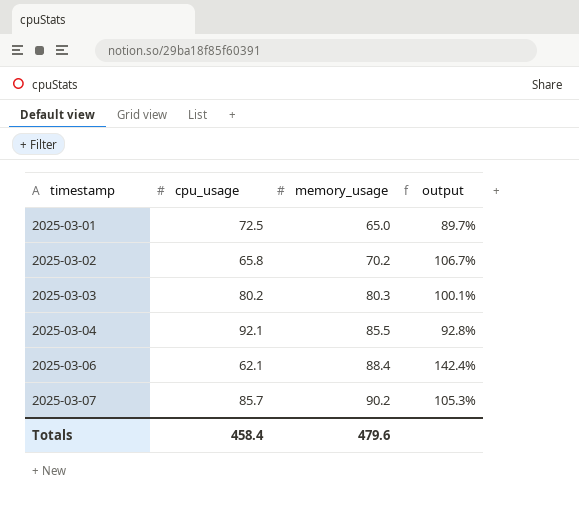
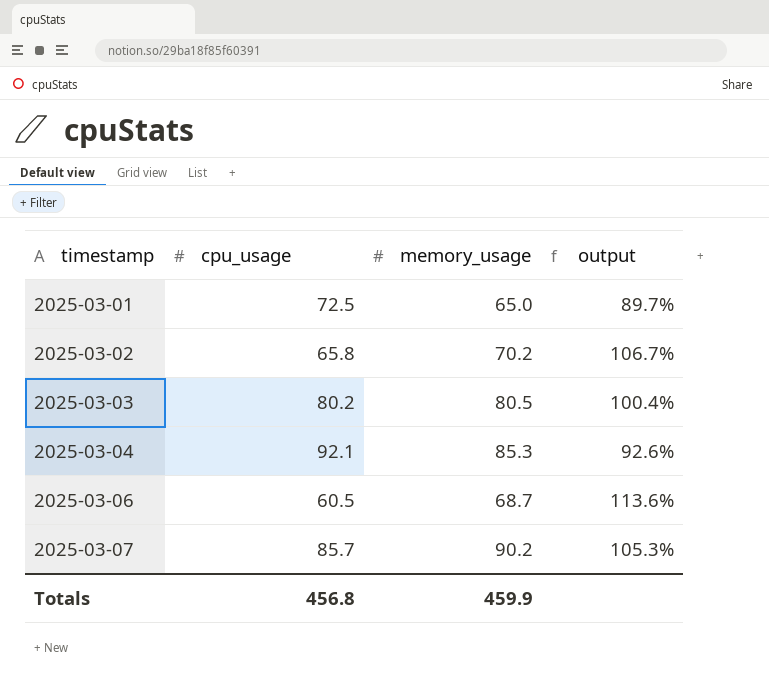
2025-03-03 | memory_usage: 80.3 -> 80.5
2025-03-03 | output: 100.1% -> 100.4%
2025-03-04 | memory_usage: 85.5 -> 85.3
2025-03-04 | output: 92.8% -> 92.6%
2025-03-06 | cpu_usage: 62.1 -> 60.5
2025-03-06 | memory_usage: 88.4 -> 68.7
2025-03-06 | output: 142.4% -> 113.6%
Totals | cpu_usage: 458.4 -> 456.8
Totals | memory_usage: 479.6 -> 459.9

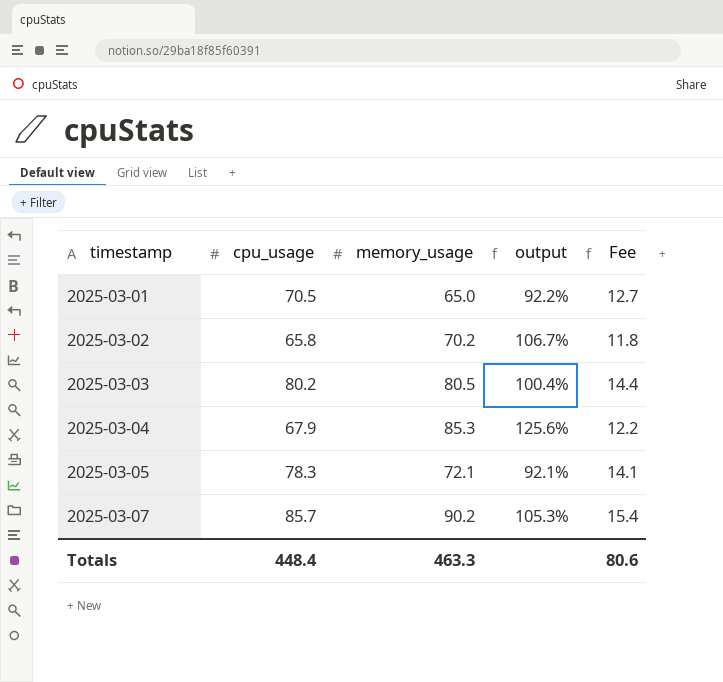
column Fee | formula: none -> [cpu_usage] * 0.18
row 2025-03-06: 60.5 | 68.7 | 113.6% -> none
2025-03-01 | cpu_usage: 72.5 -> 70.5
2025-03-01 | output: 89.7% -> 92.2%
2025-03-04 | cpu_usage: 92.1 -> 67.9
2025-03-04 | output: 92.6% -> 125.6%
row 2025-03-05: none -> 78.3 | 72.1 | 92.1% | 14.1
Totals | cpu_usage: 456.8 -> 448.4
Totals | memory_usage: 459.9 -> 463.3

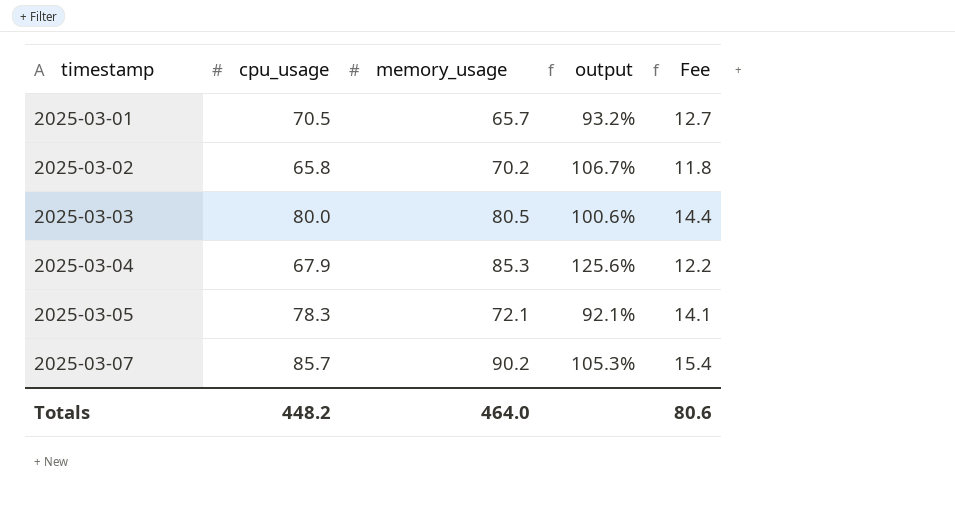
2025-03-01 | memory_usage: 65.0 -> 65.7
2025-03-01 | output: 92.2% -> 93.2%
2025-03-03 | cpu_usage: 80.2 -> 80.0
2025-03-03 | output: 100.4% -> 100.6%
Totals | cpu_usage: 448.4 -> 448.2
Totals | memory_usage: 463.3 -> 464.0

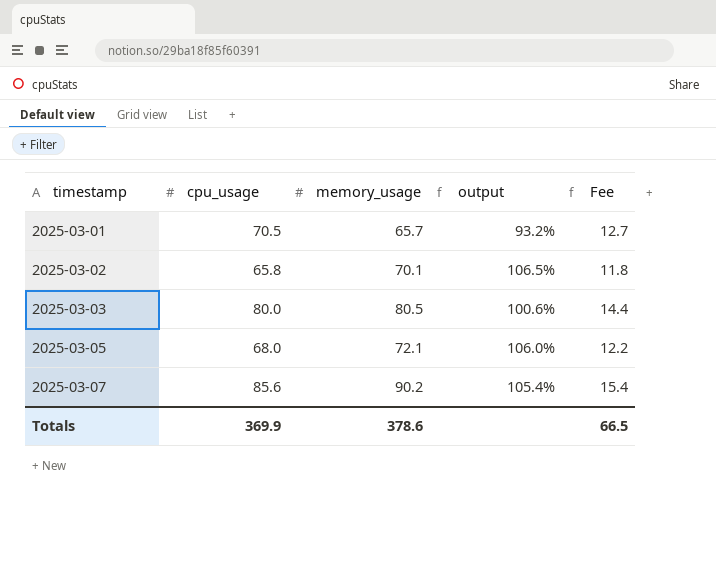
row 2025-03-04: 67.9 | 85.3 | 125.6% | 12.2 -> none
2025-03-02 | memory_usage: 70.2 -> 70.1
2025-03-02 | output: 106.7% -> 106.5%
2025-03-05 | cpu_usage: 78.3 -> 68.0
2025-03-05 | output: 92.1% -> 106.0%
2025-03-05 | Fee: 14.1 -> 12.2
2025-03-07 | cpu_usage: 85.7 -> 85.6
2025-03-07 | output: 105.3% -> 105.4%
Totals | cpu_usage: 448.2 -> 369.9
Totals | memory_usage: 464.0 -> 378.6
Totals | Fee: 80.6 -> 66.5

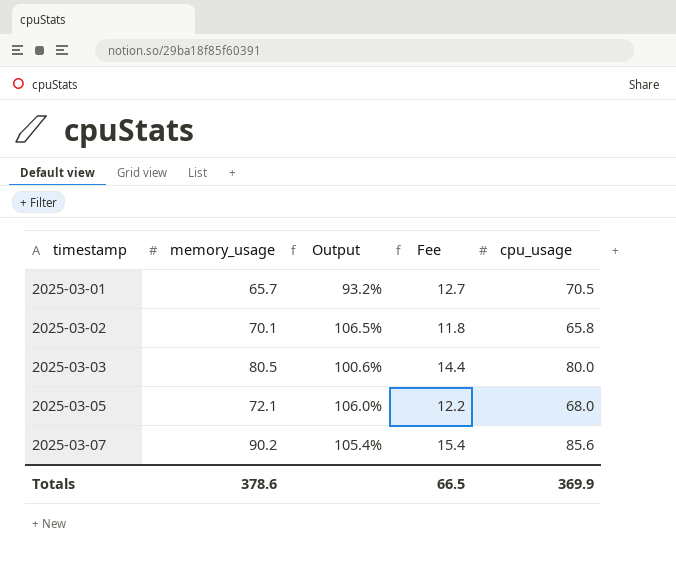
column name: output -> Output
column cpu_usage | position: 2 -> 5

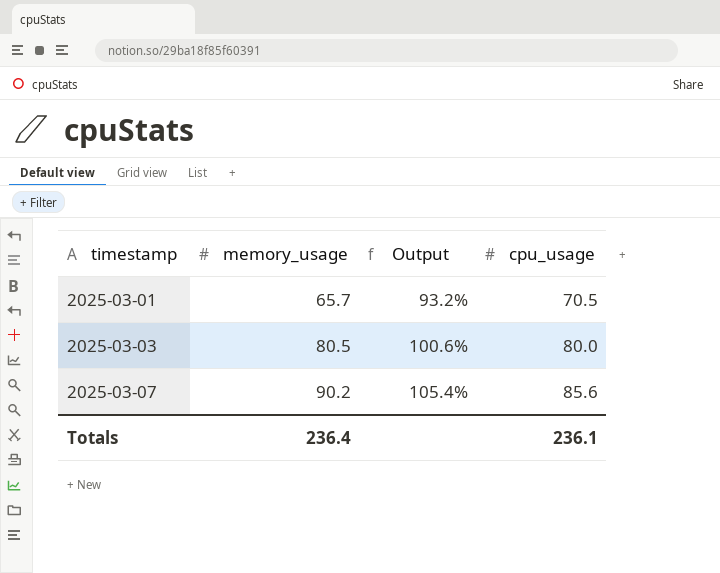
column Fee | formula: [cpu_usage] * 0.18 -> none
row 2025-03-02: 70.1 | 106.5% | 11.8 | 65.8 -> none
row 2025-03-05: 72.1 | 106.0% | 12.2 | 68.0 -> none
Totals | memory_usage: 378.6 -> 236.4
Totals | cpu_usage: 369.9 -> 236.1

